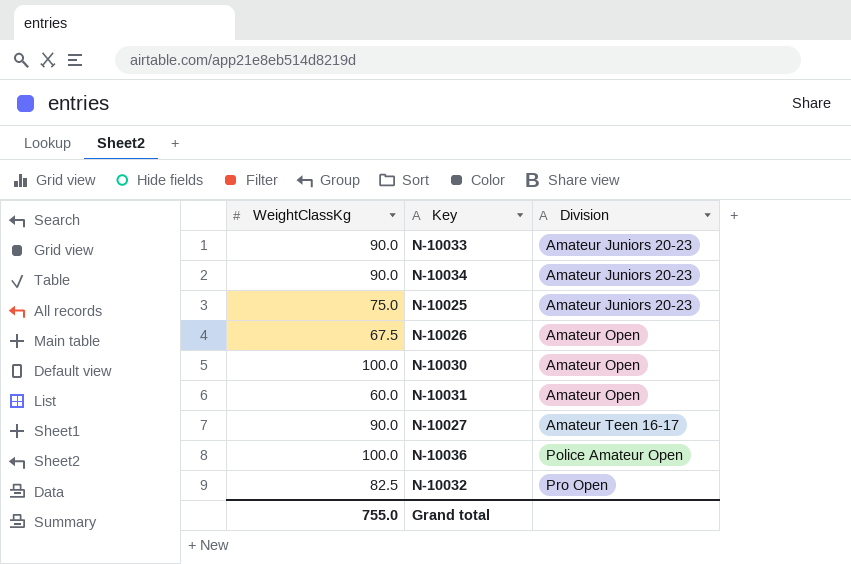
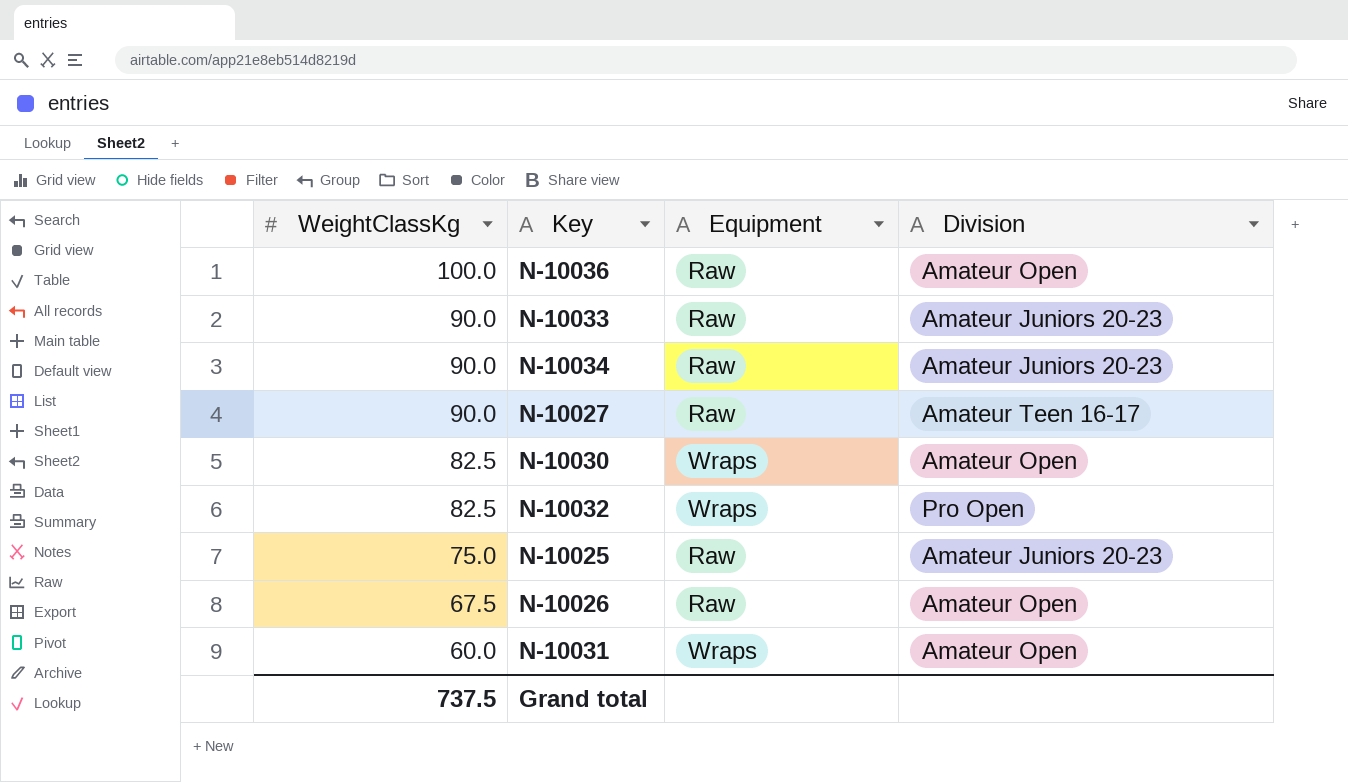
row order: Division ascending -> WeightClassKg descending
column Equipment | position: none -> 3
N-10036 | Division: Police Amateur Open -> Amateur Open
N-10030 | WeightClassKg: 100.0 -> 82.5
Grand total | WeightClassKg: 755.0 -> 737.5

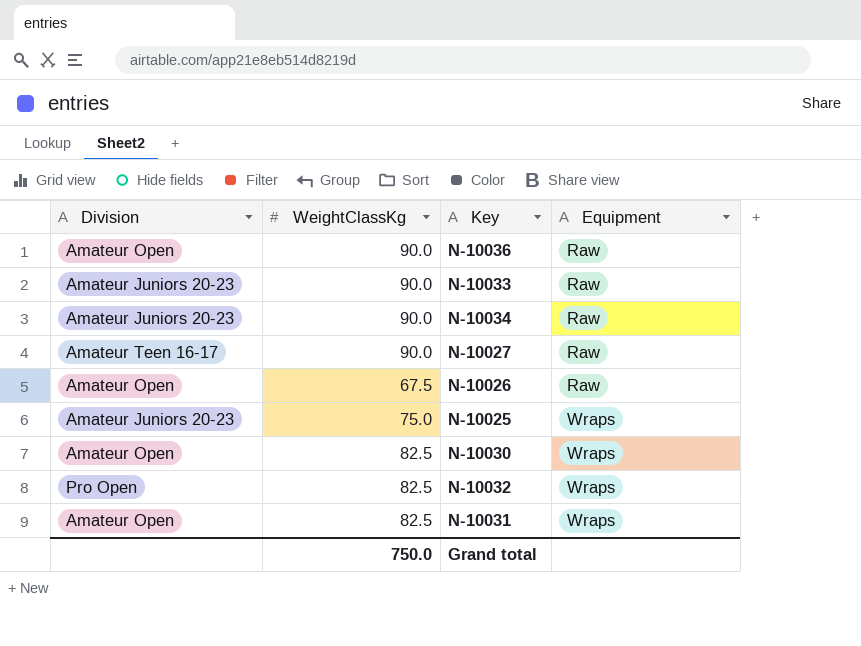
row order: WeightClassKg descending -> Equipment ascending
column Division | position: 4 -> 1
N-10036 | WeightClassKg: 100.0 -> 90.0
N-10025 | Equipment: Raw -> Wraps
N-10031 | WeightClassKg: 60.0 -> 82.5
Grand total | WeightClassKg: 737.5 -> 750.0

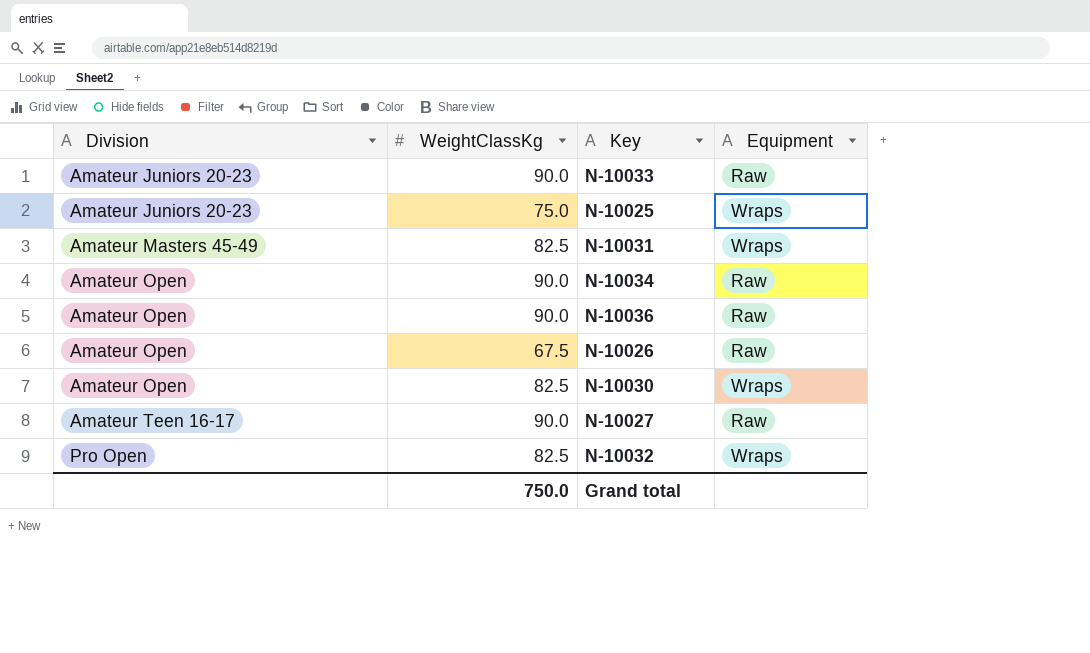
row order: Equipment ascending -> Division ascending
N-10031 | Division: Amateur Open -> Amateur Masters 45-49
N-10034 | Division: Amateur Juniors 20-23 -> Amateur Open

